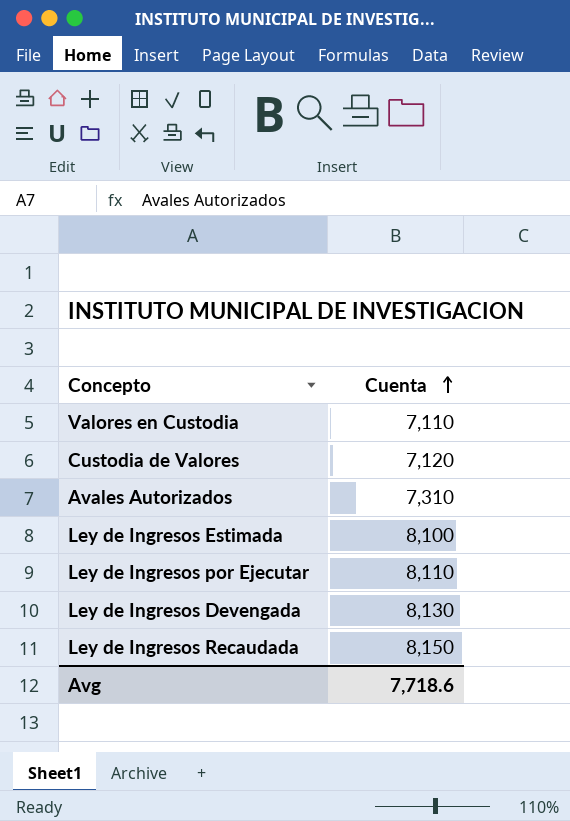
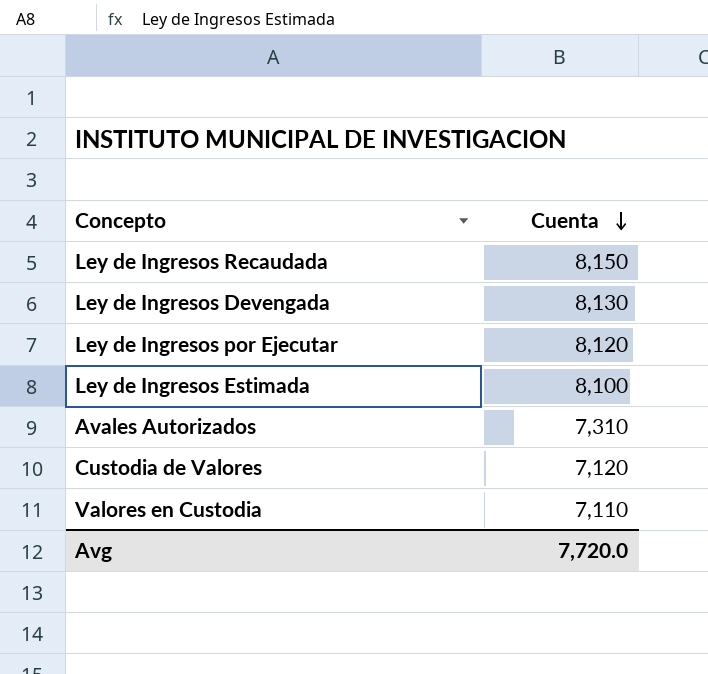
row order: Cuenta ascending -> Cuenta descending
Ley de Ingresos por Ejecutar | Cuenta: 8,110 -> 8,120
Avg | Cuenta: 7,718.6 -> 7,720.0

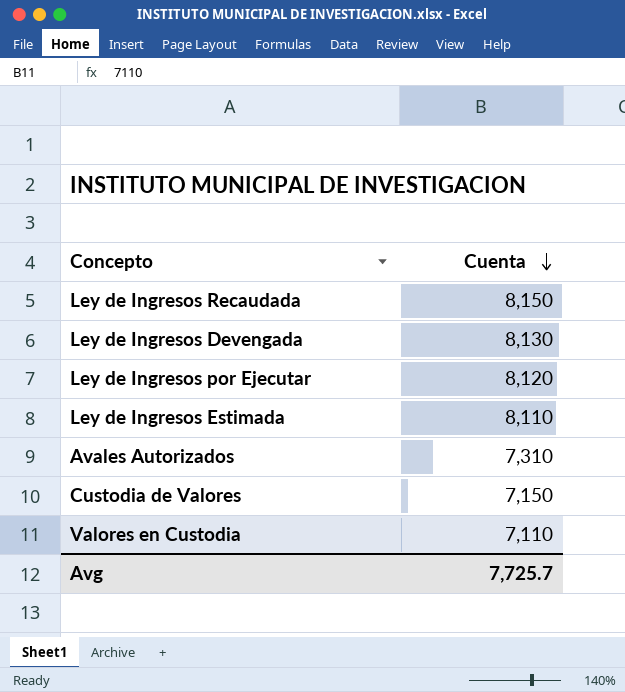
Ley de Ingresos Estimada | Cuenta: 8,100 -> 8,110
Custodia de Valores | Cuenta: 7,120 -> 7,150
Avg | Cuenta: 7,720.0 -> 7,725.7

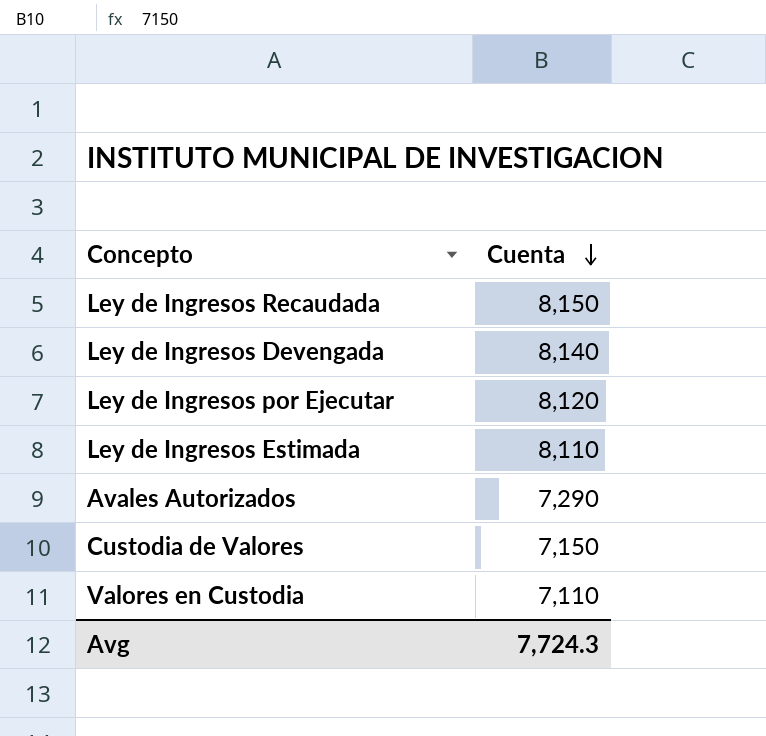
Ley de Ingresos Devengada | Cuenta: 8,130 -> 8,140
Avales Autorizados | Cuenta: 7,310 -> 7,290
Avg | Cuenta: 7,725.7 -> 7,724.3

